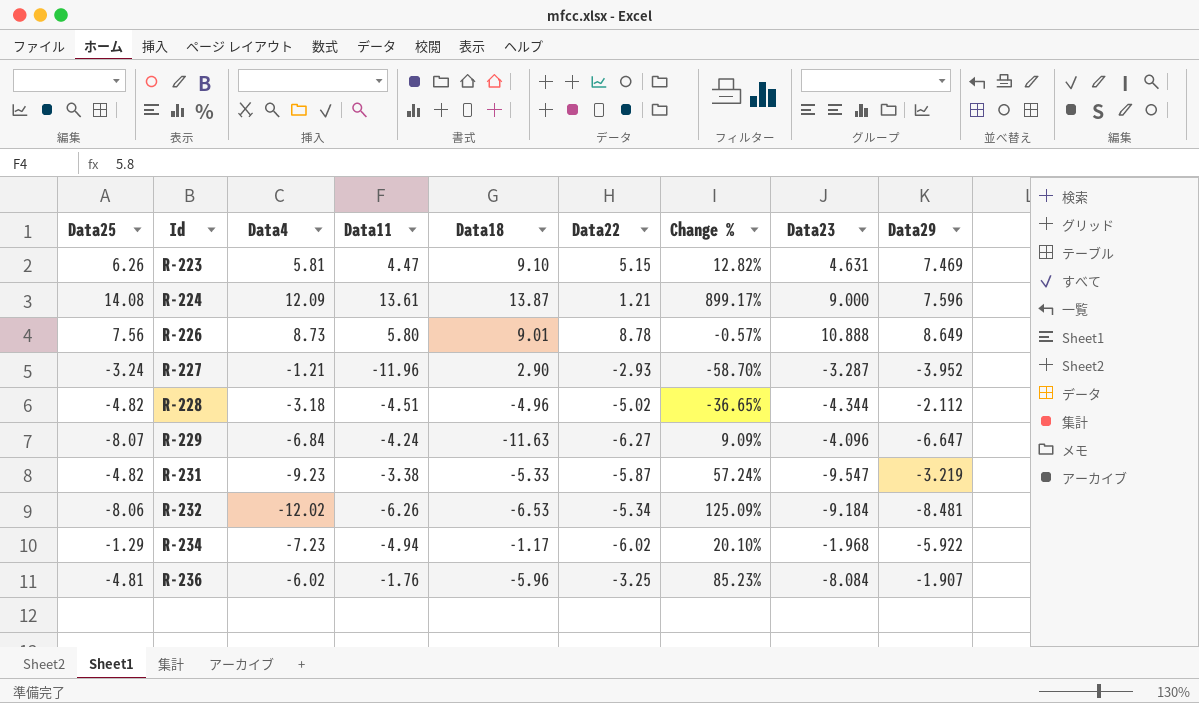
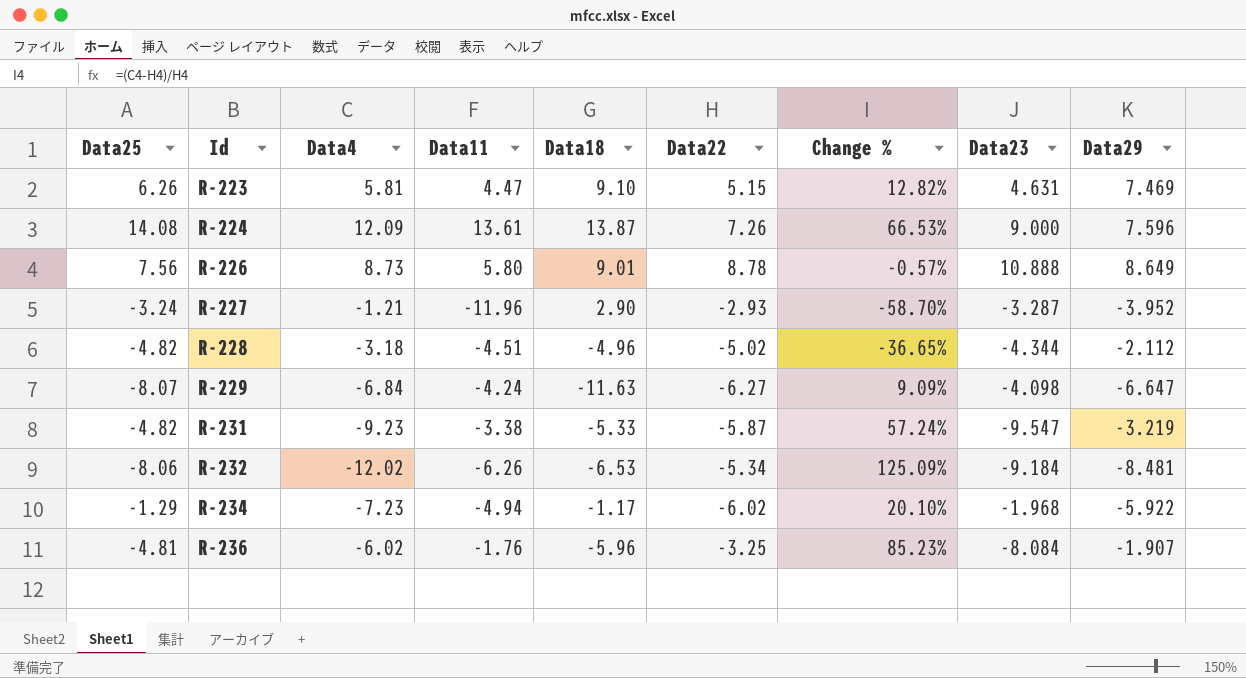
R-224 | Data22: 1.21 -> 7.26
R-224 | Change %: 899.17% -> 66.53%
R-229 | Data23: -4.096 -> -4.098

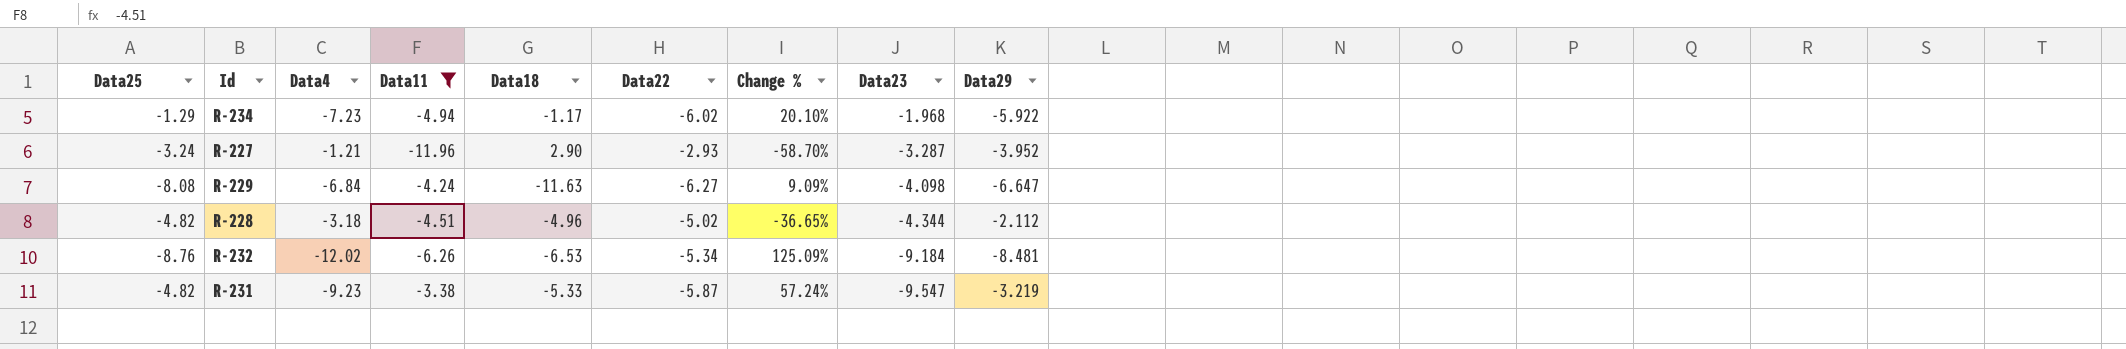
filter: none -> Data11 <= -3.38
row order: Id ascending -> Data23 descending
R-229 | Data25: -8.07 -> -8.08
R-232 | Data25: -8.06 -> -8.76

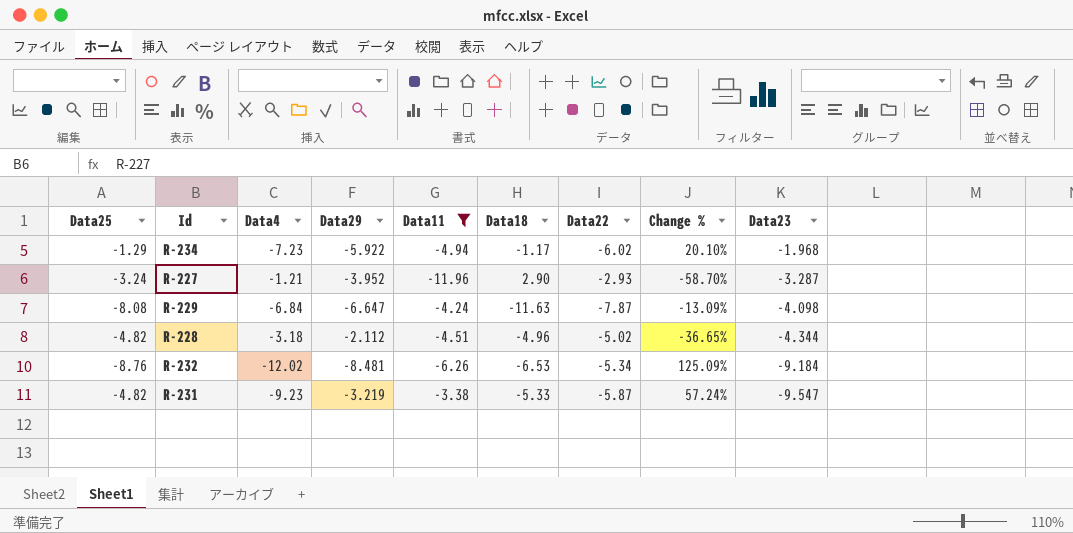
column Data29 | position: 9 -> 4
R-229 | Data22: -6.27 -> -7.87
R-229 | Change %: 9.09% -> -13.09%

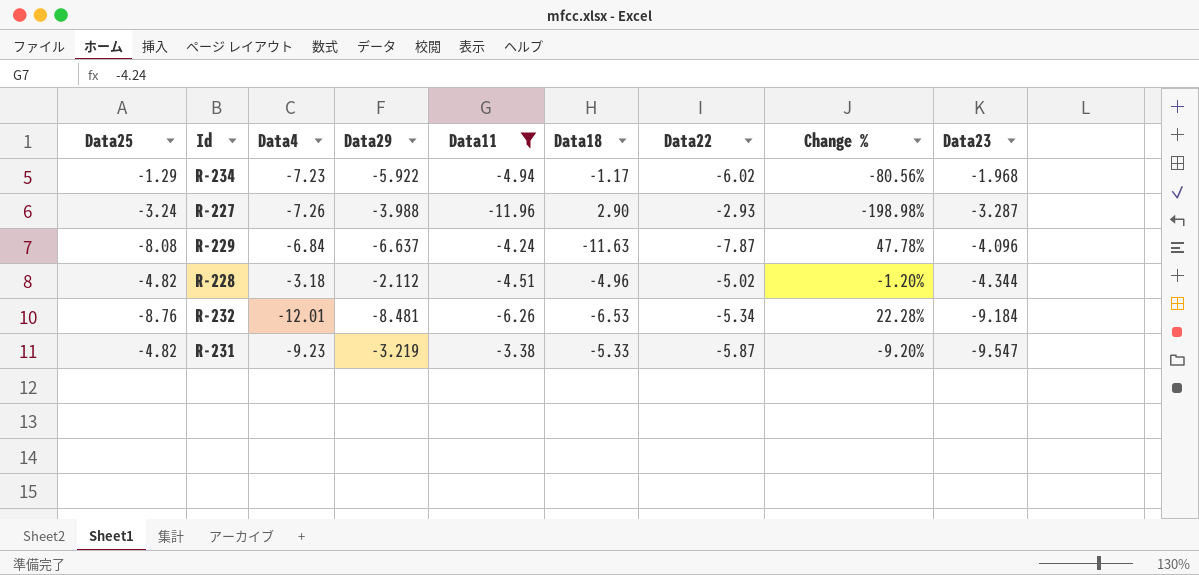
column Change % | formula: ([Data4] - [Data22]) / [Data22] -> ([Data18] - [Data22]) / [Data22]
R-227 | Data4: -1.21 -> -7.26
R-227 | Data29: -3.952 -> -3.988
R-229 | Data29: -6.647 -> -6.637
R-229 | Data23: -4.098 -> -4.096
R-232 | Data4: -12.02 -> -12.01

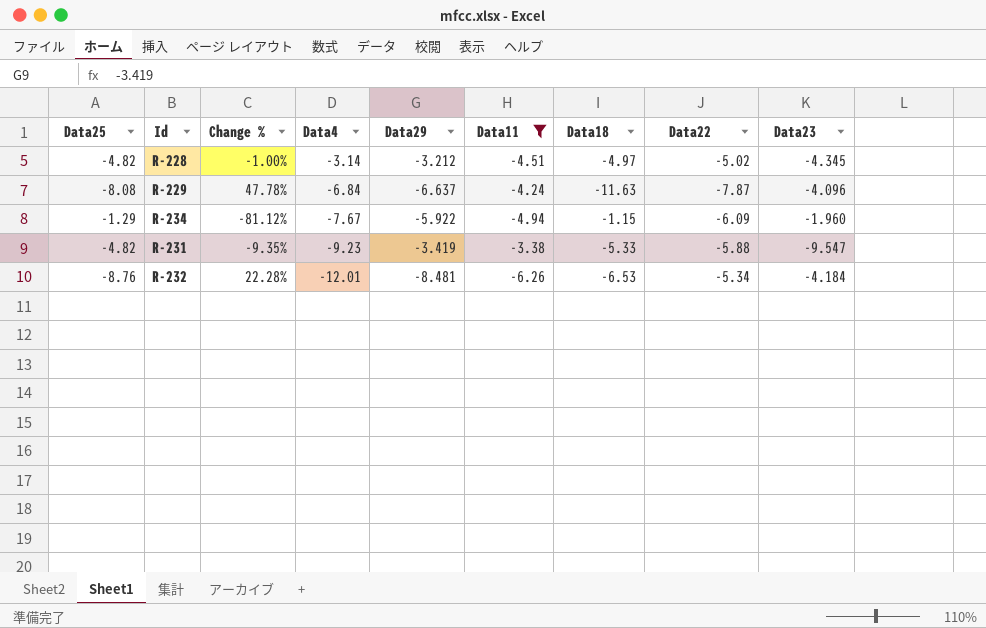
row order: Data23 descending -> Data4 descending
column Change % | position: 8 -> 3
row R-227: -3.24 | -7.26 | -3.988 | -11.96 | 2.90 | -2.93 | -198.98% | -3.287 -> none
R-228 | Change %: -1.20% -> -1.00%
R-228 | Data4: -3.18 -> -3.14
R-228 | Data29: -2.112 -> -3.212
R-228 | Data18: -4.96 -> -4.97
R-228 | Data23: -4.344 -> -4.345
R-234 | Change %: -80.56% -> -81.12%
R-234 | Data4: -7.23 -> -7.67
R-234 | Data18: -1.17 -> -1.15
R-234 | Data22: -6.02 -> -6.09
R-234 | Data23: -1.968 -> -1.960
R-231 | Change %: -9.20% -> -9.35%
R-231 | Data29: -3.219 -> -3.419
R-231 | Data22: -5.87 -> -5.88
R-232 | Data23: -9.184 -> -4.184

